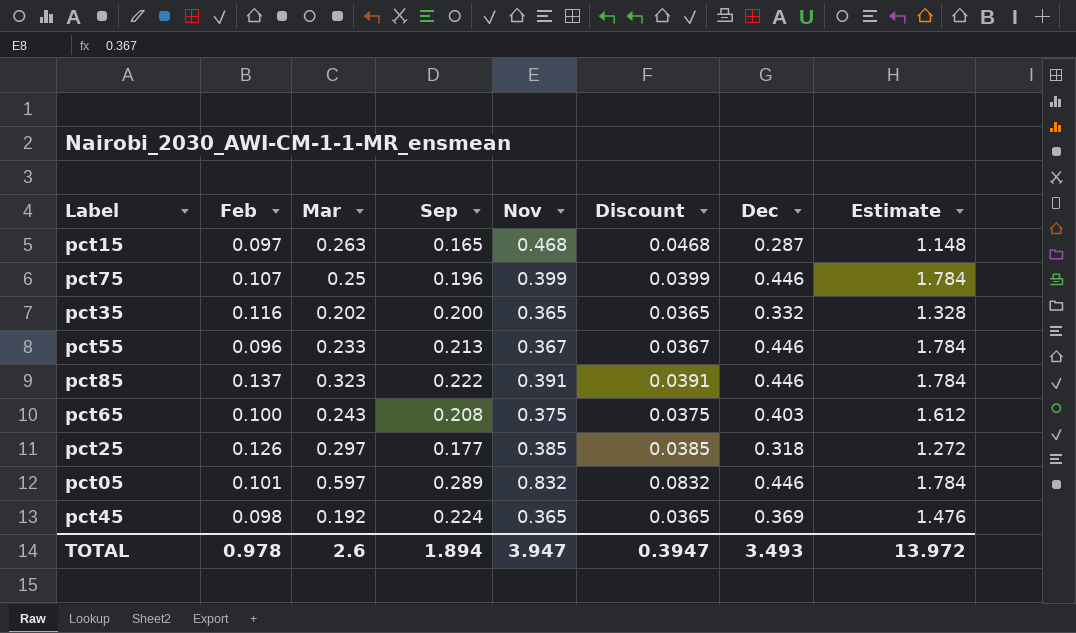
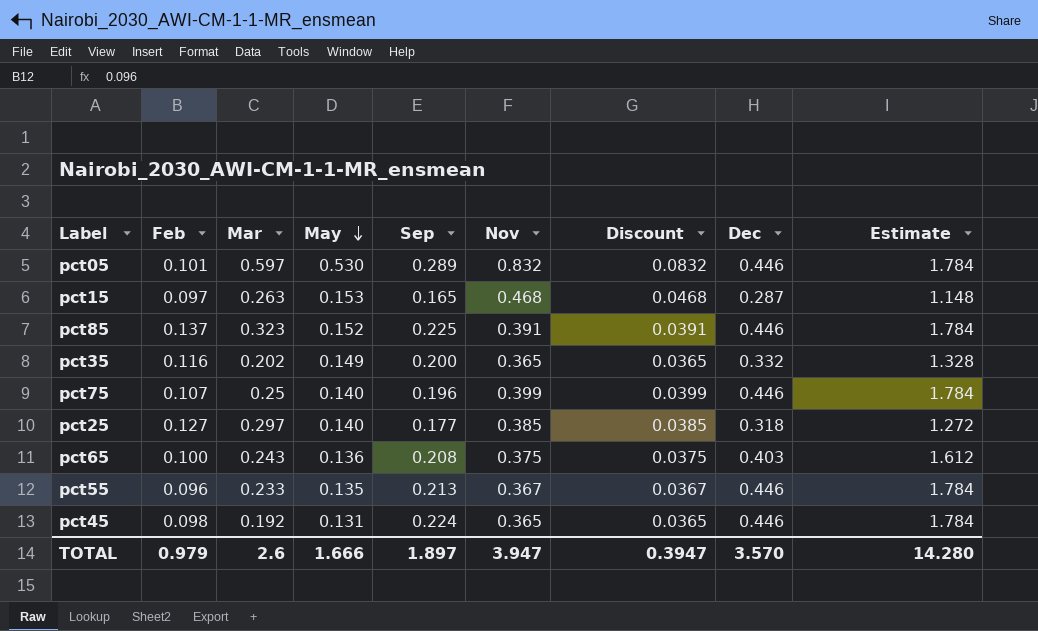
row order: none -> May descending
column May | position: none -> 4
pct85 | Sep: 0.222 -> 0.225
pct25 | Feb: 0.126 -> 0.127
pct45 | Dec: 0.369 -> 0.446
pct45 | Estimate: 1.476 -> 1.784
TOTAL | Feb: 0.978 -> 0.979
TOTAL | Sep: 1.894 -> 1.897
TOTAL | Dec: 3.493 -> 3.570
TOTAL | Estimate: 13.972 -> 14.280

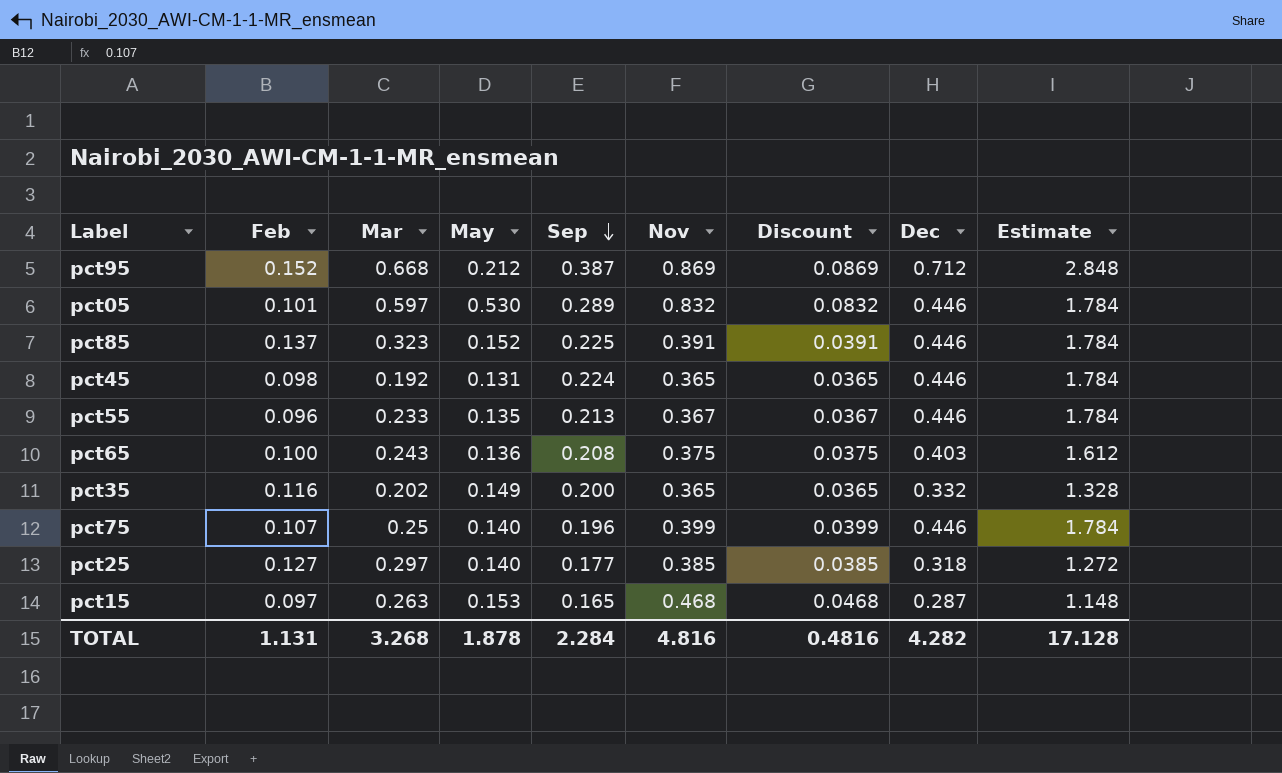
row order: May descending -> Sep descending
row pct95: none -> 0.152 | 0.668 | 0.212 | 0.387 | 0.869 | 0.0869 | 0.712 | 2.848
TOTAL | Feb: 0.979 -> 1.131
TOTAL | Mar: 2.6 -> 3.268
TOTAL | May: 1.666 -> 1.878
TOTAL | Sep: 1.897 -> 2.284
TOTAL | Nov: 3.947 -> 4.816
TOTAL | Discount: 0.3947 -> 0.4816
TOTAL | Dec: 3.570 -> 4.282
TOTAL | Estimate: 14.280 -> 17.128

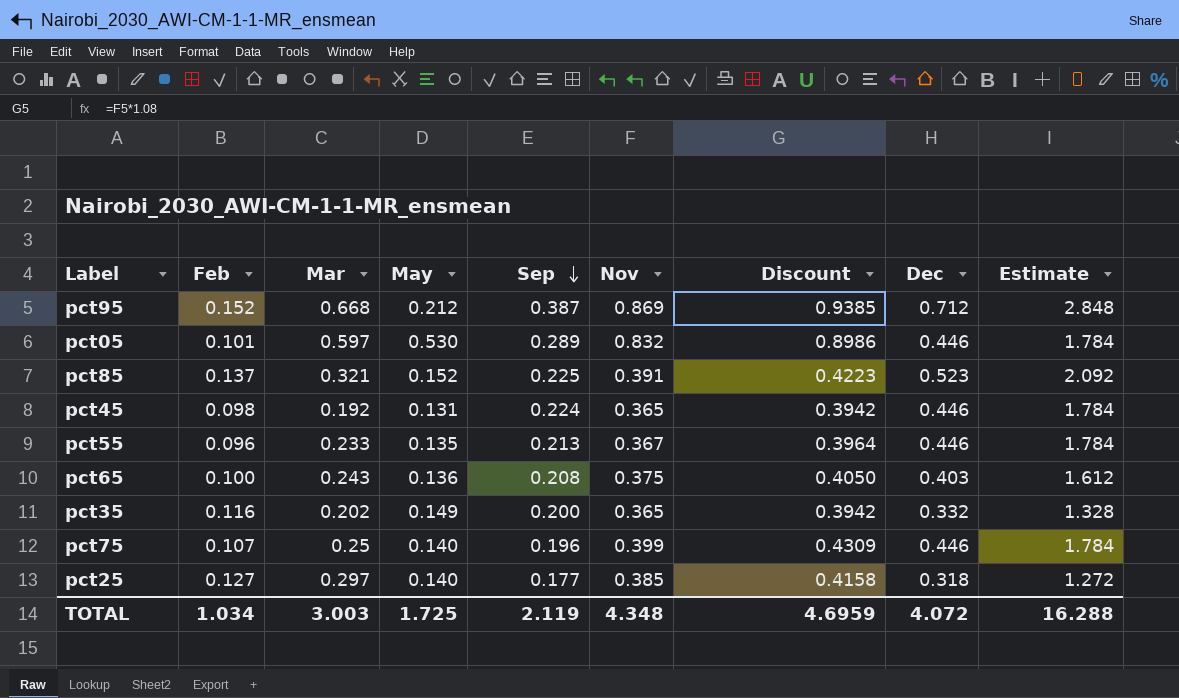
column Discount | formula: [Nov] * 0.1 -> [Nov] * 1.08
row pct15: 0.097 | 0.263 | 0.153 | 0.165 | 0.468 | 0.0468 | 0.287 | 1.148 -> none
pct85 | Mar: 0.323 -> 0.321
pct85 | Dec: 0.446 -> 0.523
pct85 | Estimate: 1.784 -> 2.092
TOTAL | Feb: 1.131 -> 1.034
TOTAL | Mar: 3.268 -> 3.003
TOTAL | May: 1.878 -> 1.725
TOTAL | Sep: 2.284 -> 2.119
TOTAL | Nov: 4.816 -> 4.348
TOTAL | Discount: 0.4816 -> 4.6959
TOTAL | Dec: 4.282 -> 4.072
TOTAL | Estimate: 17.128 -> 16.288

